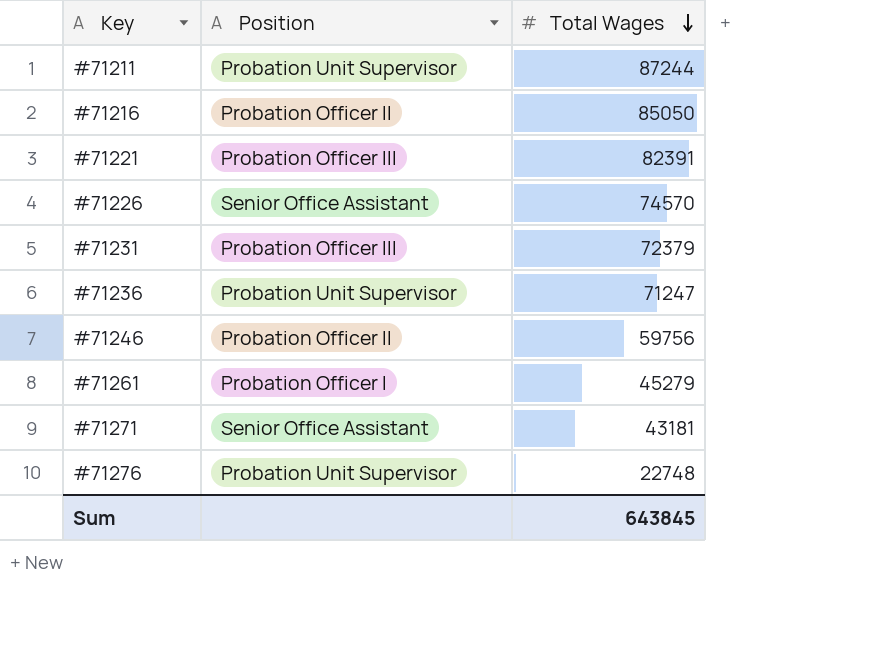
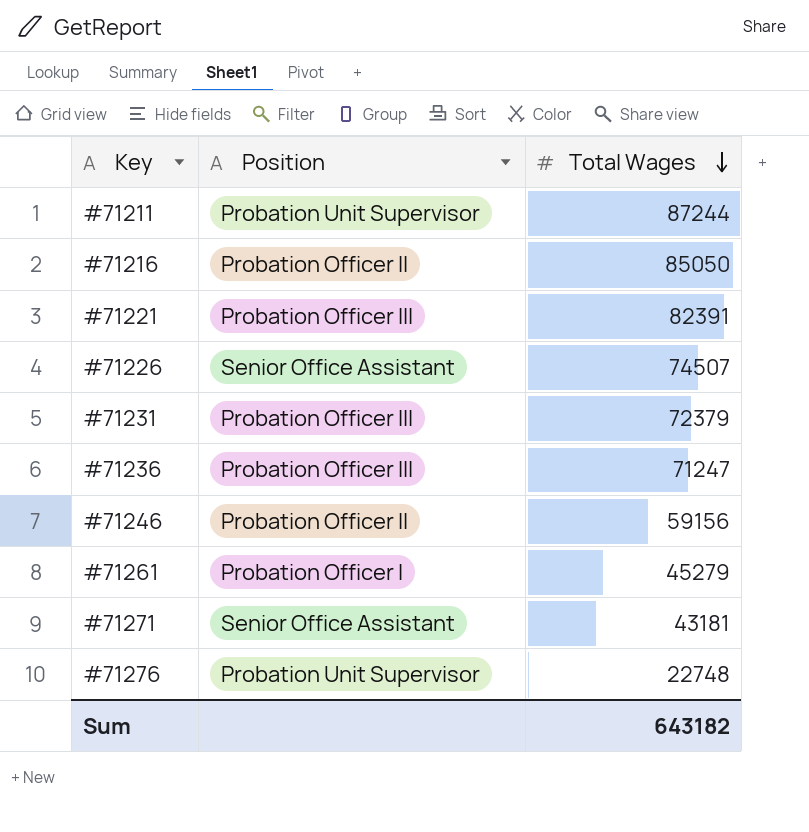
#71226 | Total Wages: 74570 -> 74507
#71236 | Position: Probation Unit Supervisor -> Probation Officer III
#71246 | Total Wages: 59756 -> 59156
Sum | Total Wages: 643845 -> 643182

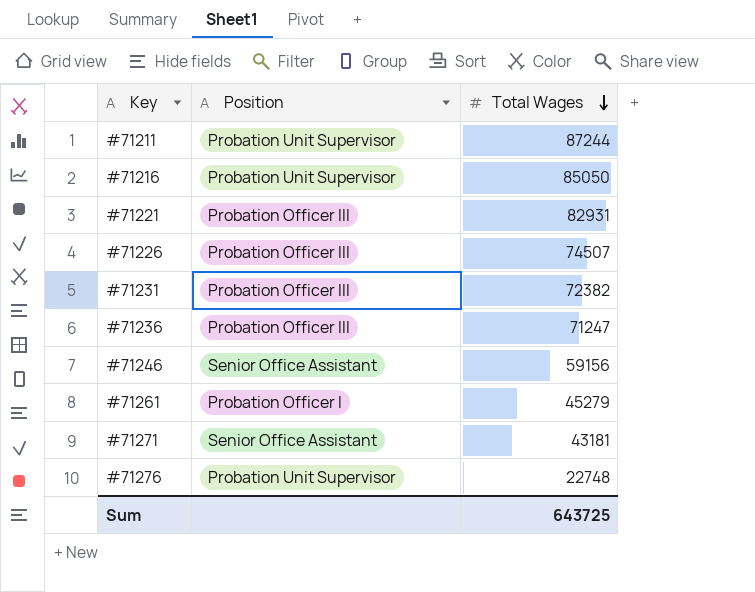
#71216 | Position: Probation Officer II -> Probation Unit Supervisor
#71221 | Total Wages: 82391 -> 82931
#71226 | Position: Senior Office Assistant -> Probation Officer III
#71231 | Total Wages: 72379 -> 72382
#71246 | Position: Probation Officer II -> Senior Office Assistant
Sum | Total Wages: 643182 -> 643725

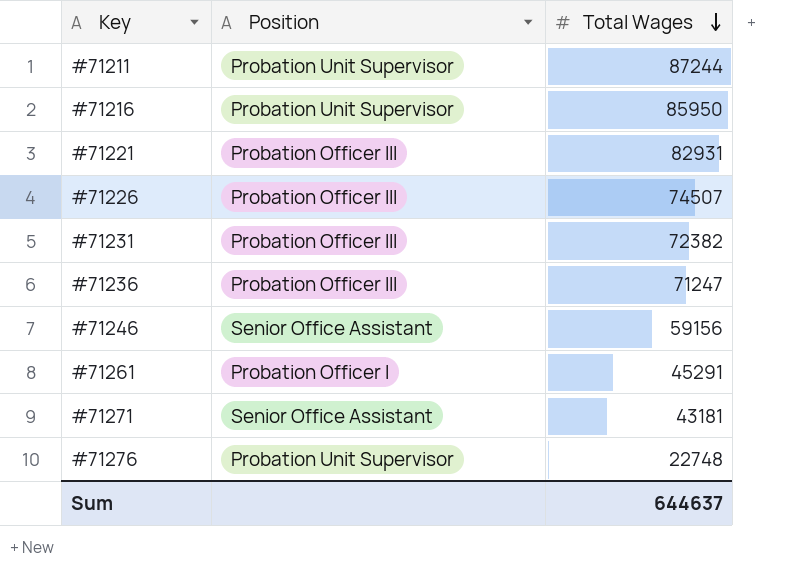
#71216 | Total Wages: 85050 -> 85950
#71261 | Total Wages: 45279 -> 45291
Sum | Total Wages: 643725 -> 644637

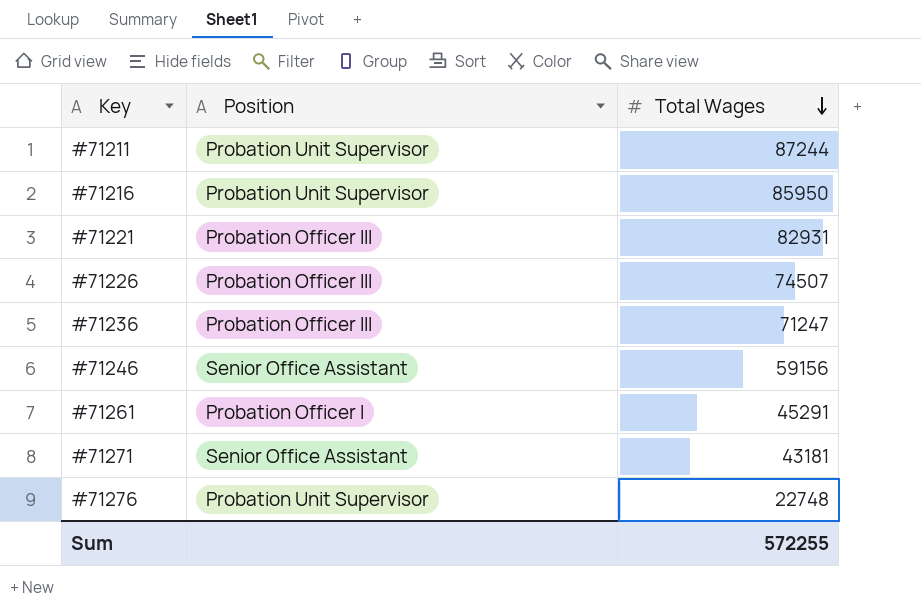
row #71231: Probation Officer III | 72382 -> none
Sum | Total Wages: 644637 -> 572255

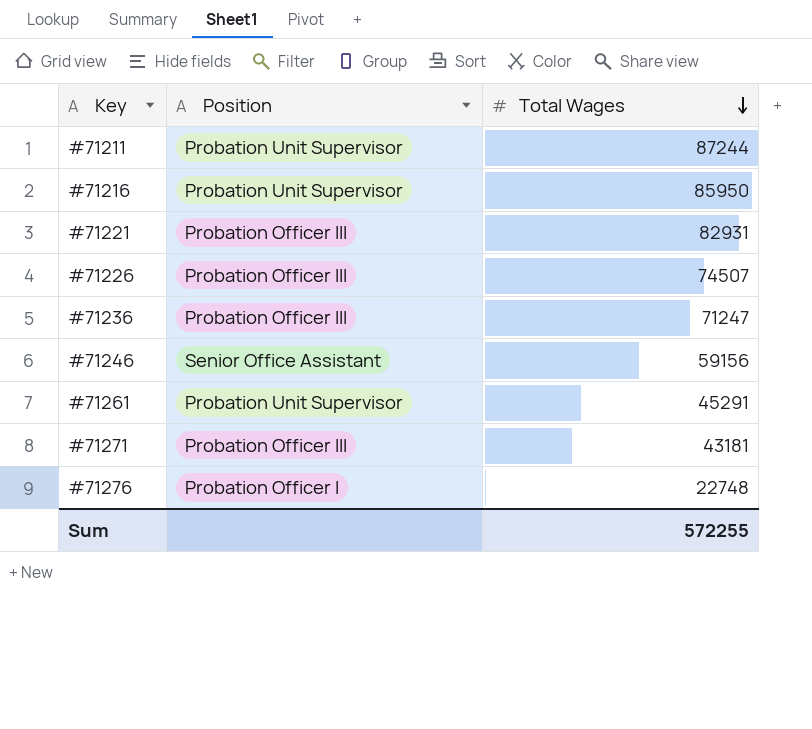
#71261 | Position: Probation Officer I -> Probation Unit Supervisor
#71271 | Position: Senior Office Assistant -> Probation Officer III
#71276 | Position: Probation Unit Supervisor -> Probation Officer I

